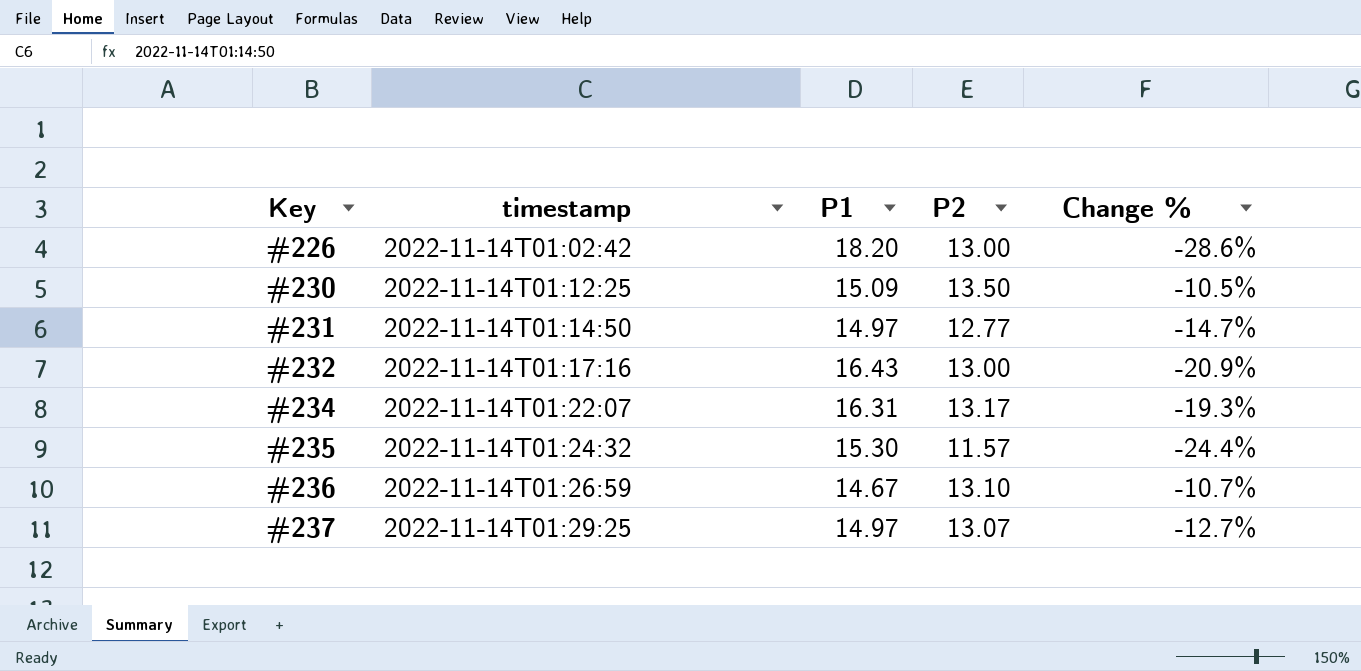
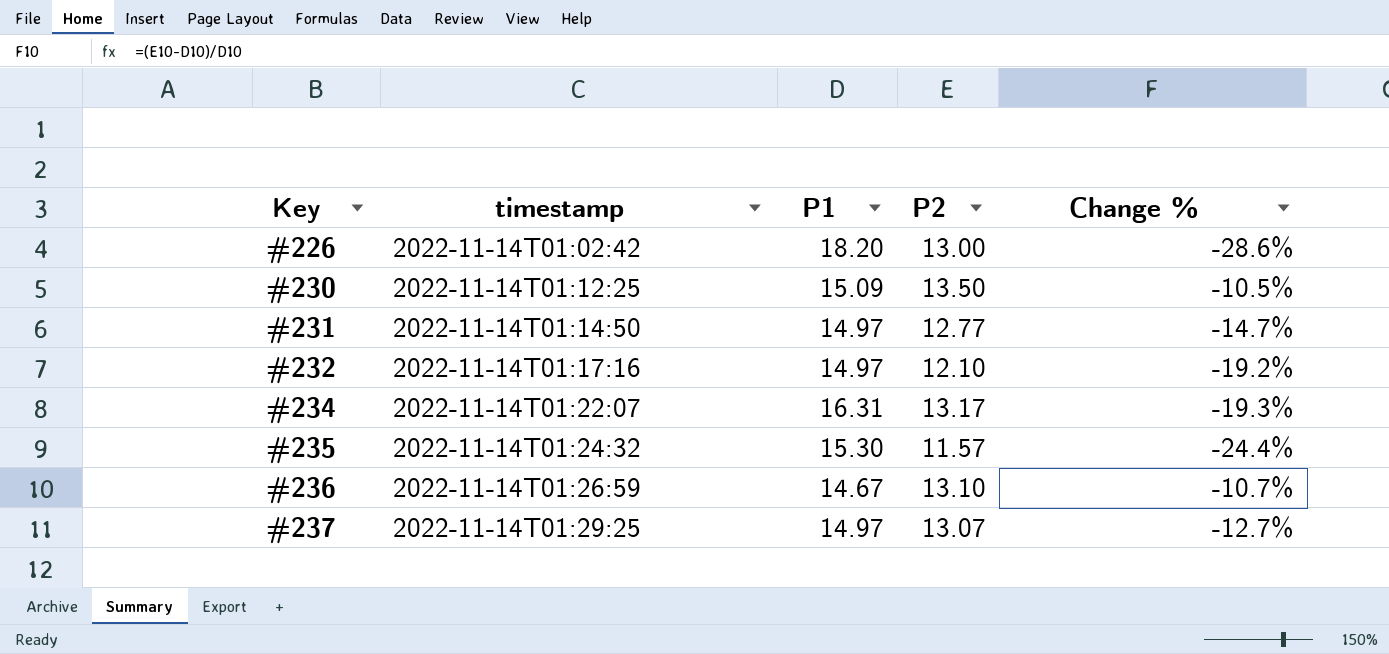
#232 | P1: 16.43 -> 14.97
#232 | P2: 13.00 -> 12.10
#232 | Change %: -20.9% -> -19.2%

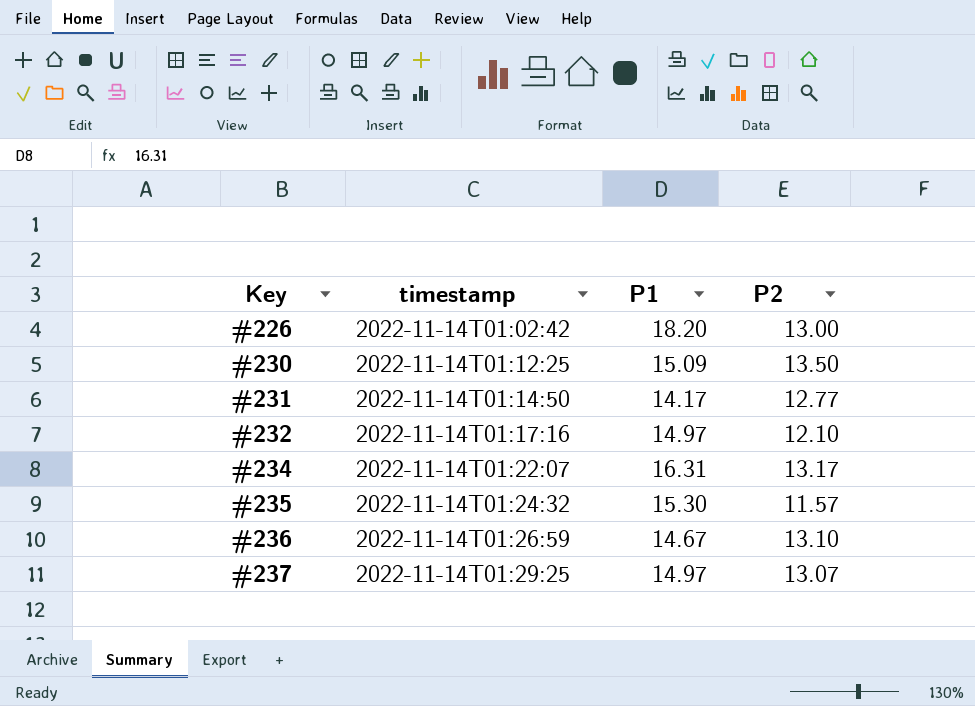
column Change % | formula: ([P2] - [P1]) / [P1] -> none
#231 | P1: 14.97 -> 14.17

